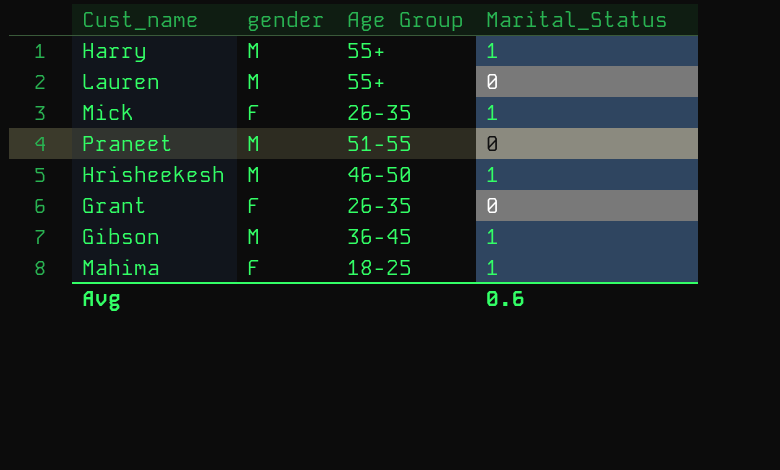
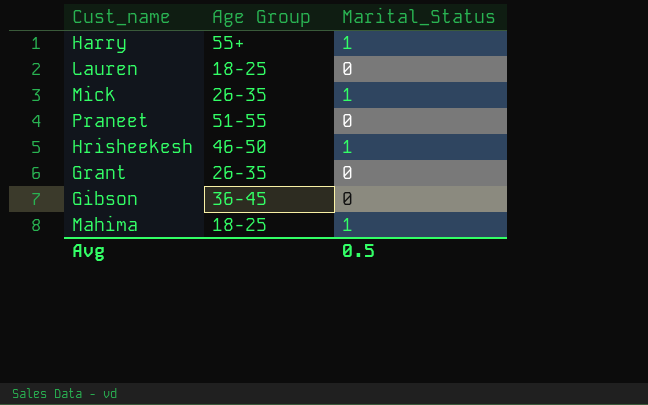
column gender | position: 2 -> none
Lauren | Age Group: 55+ -> 18-25
Gibson | Marital_Status: 1 -> 0
Avg | Marital_Status: 0.6 -> 0.5

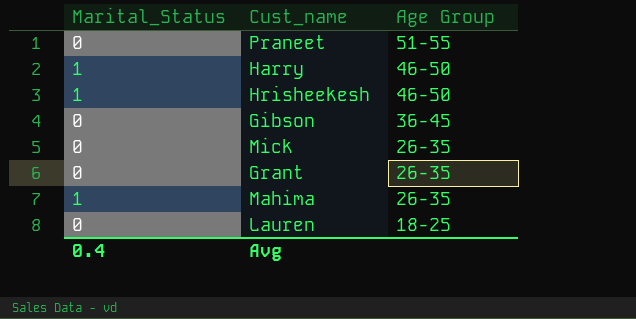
row order: none -> Age Group descending
column Marital_Status | position: 3 -> 1
Harry | Age Group: 55+ -> 46-50
Mick | Marital_Status: 1 -> 0
Mahima | Age Group: 18-25 -> 26-35
Avg | Marital_Status: 0.5 -> 0.4

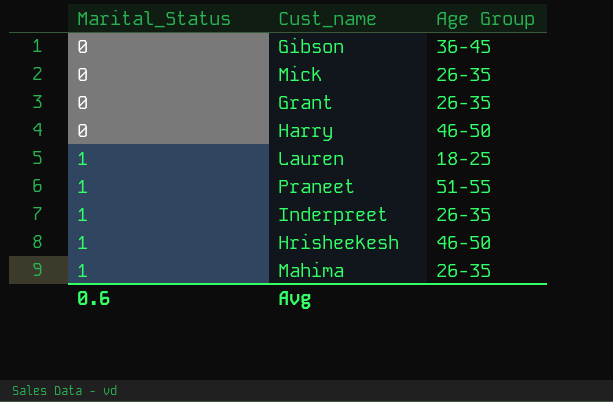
row order: Age Group descending -> Marital_Status ascending
Harry | Marital_Status: 1 -> 0
Lauren | Marital_Status: 0 -> 1
Praneet | Marital_Status: 0 -> 1
row Inderpreet: none -> 1 | 26-35
Avg | Marital_Status: 0.4 -> 0.6

